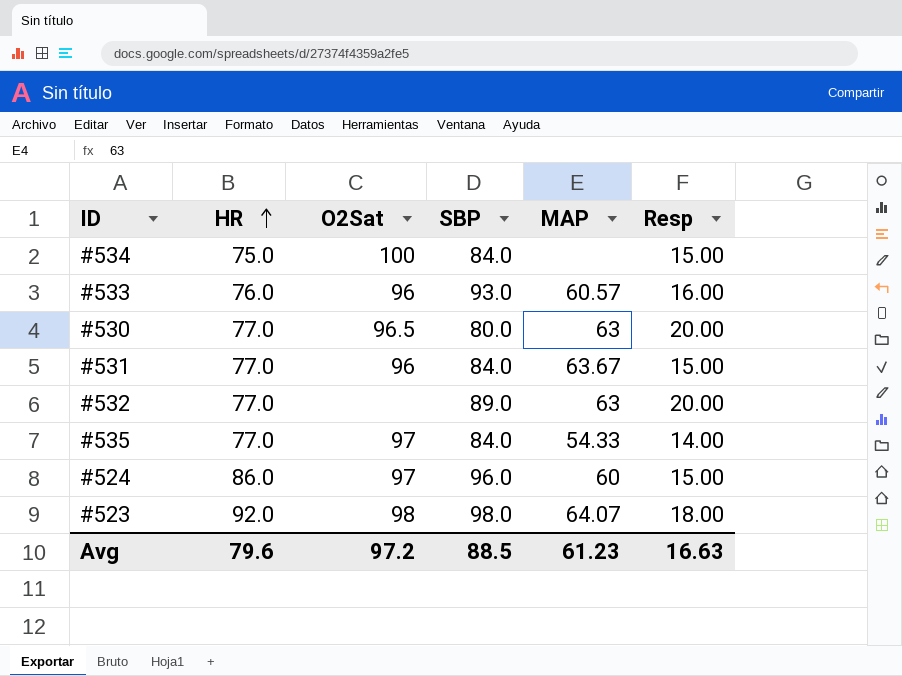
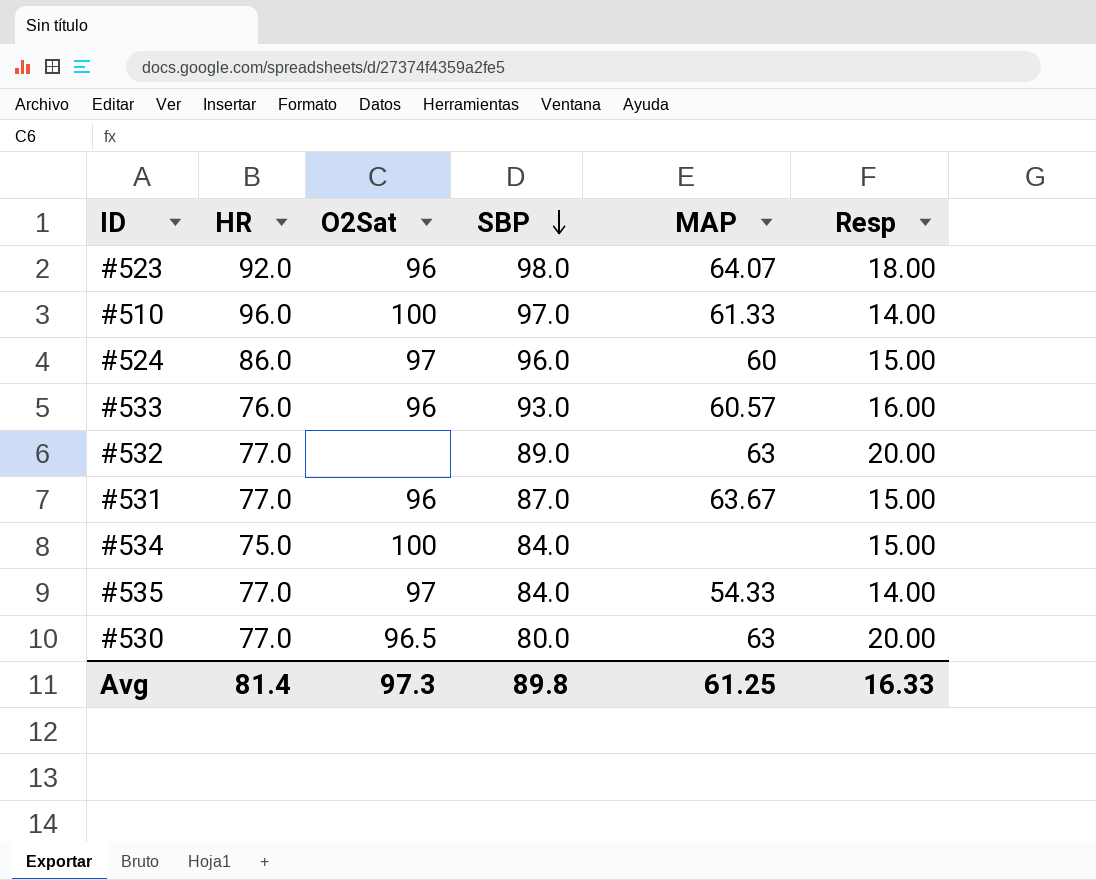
row order: HR ascending -> SBP descending
#523 | O2Sat: 98 -> 96
row #510: none -> 96.0 | 100 | 97.0 | 61.33 | 14.00
#531 | SBP: 84.0 -> 87.0
Avg | HR: 79.6 -> 81.4
Avg | O2Sat: 97.2 -> 97.3
Avg | SBP: 88.5 -> 89.8
Avg | MAP: 61.23 -> 61.25
Avg | Resp: 16.63 -> 16.33

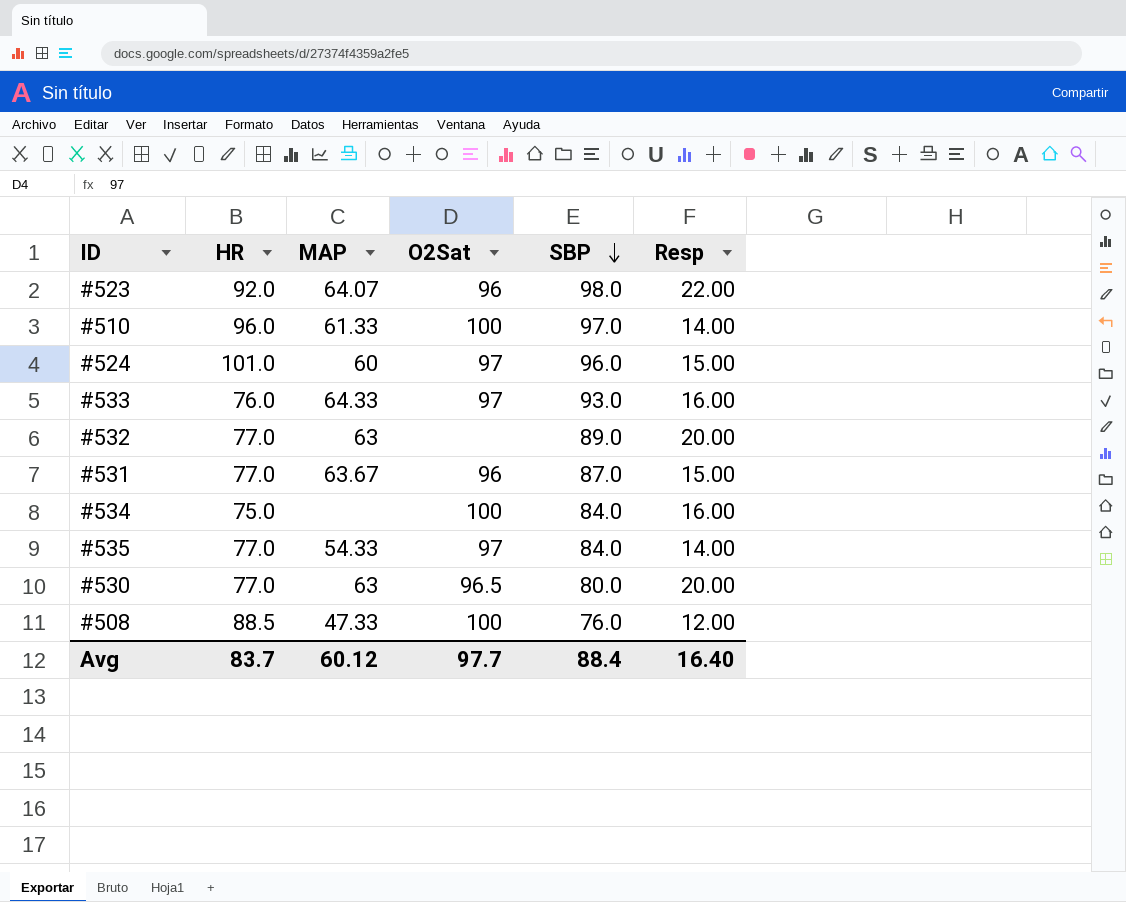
column MAP | position: 5 -> 3
#523 | Resp: 18.00 -> 22.00
#524 | HR: 86.0 -> 101.0
#533 | MAP: 60.57 -> 64.33
#533 | O2Sat: 96 -> 97
#534 | Resp: 15.00 -> 16.00
row #508: none -> 88.5 | 47.33 | 100 | 76.0 | 12.00
Avg | HR: 81.4 -> 83.7
Avg | MAP: 61.25 -> 60.12
Avg | O2Sat: 97.3 -> 97.7
Avg | SBP: 89.8 -> 88.4
Avg | Resp: 16.33 -> 16.40

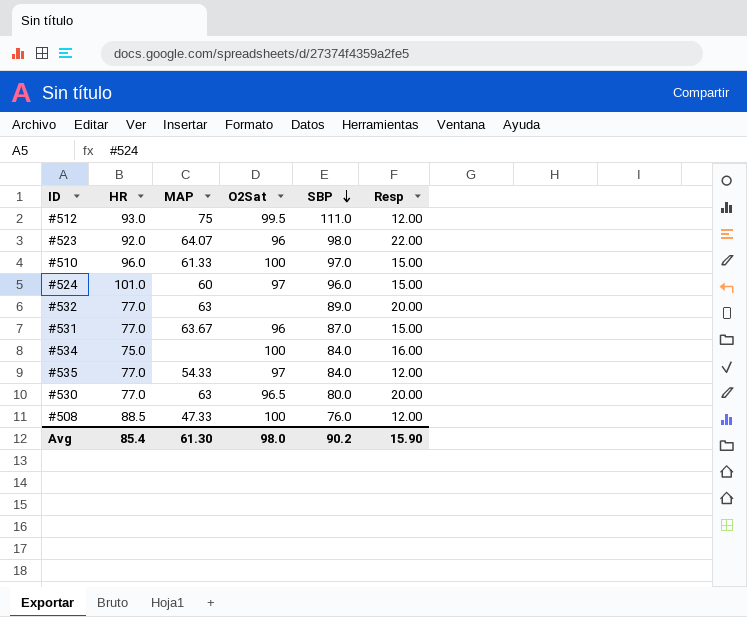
row #533: 76.0 | 64.33 | 97 | 93.0 | 16.00 -> none
row #512: none -> 93.0 | 75 | 99.5 | 111.0 | 12.00
#510 | Resp: 14.00 -> 15.00
#535 | Resp: 14.00 -> 12.00
Avg | HR: 83.7 -> 85.4
Avg | MAP: 60.12 -> 61.30
Avg | O2Sat: 97.7 -> 98.0
Avg | SBP: 88.4 -> 90.2
Avg | Resp: 16.40 -> 15.90

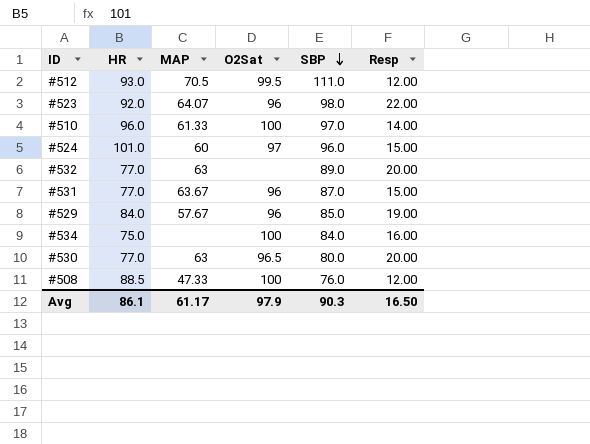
row #535: 77.0 | 54.33 | 97 | 84.0 | 12.00 -> none
#512 | MAP: 75 -> 70.5
#510 | Resp: 15.00 -> 14.00
row #529: none -> 84.0 | 57.67 | 96 | 85.0 | 19.00
Avg | HR: 85.4 -> 86.1
Avg | MAP: 61.30 -> 61.17
Avg | O2Sat: 98.0 -> 97.9
Avg | SBP: 90.2 -> 90.3
Avg | Resp: 15.90 -> 16.50

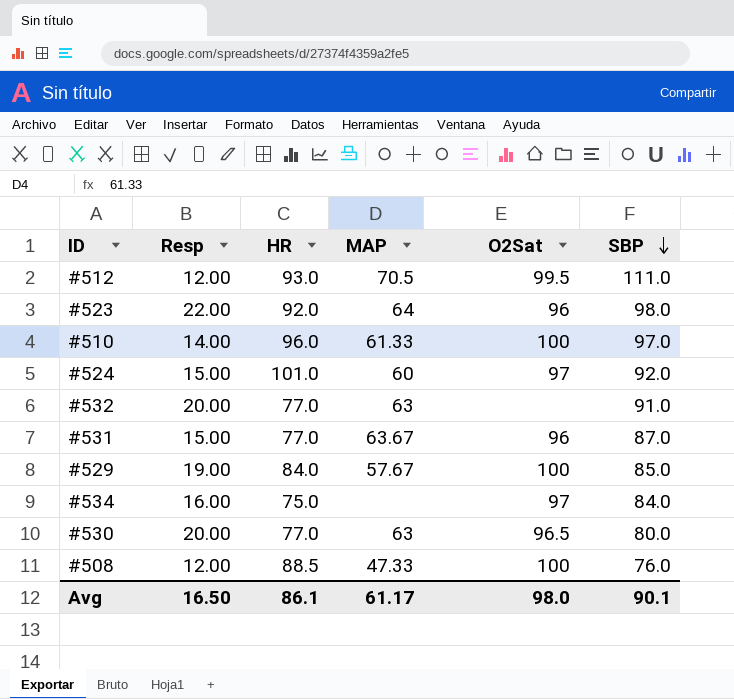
column Resp | position: 6 -> 2
#523 | MAP: 64.07 -> 64
#524 | SBP: 96.0 -> 92.0
#532 | SBP: 89.0 -> 91.0
#529 | O2Sat: 96 -> 100
#534 | O2Sat: 100 -> 97
Avg | O2Sat: 97.9 -> 98.0
Avg | SBP: 90.3 -> 90.1

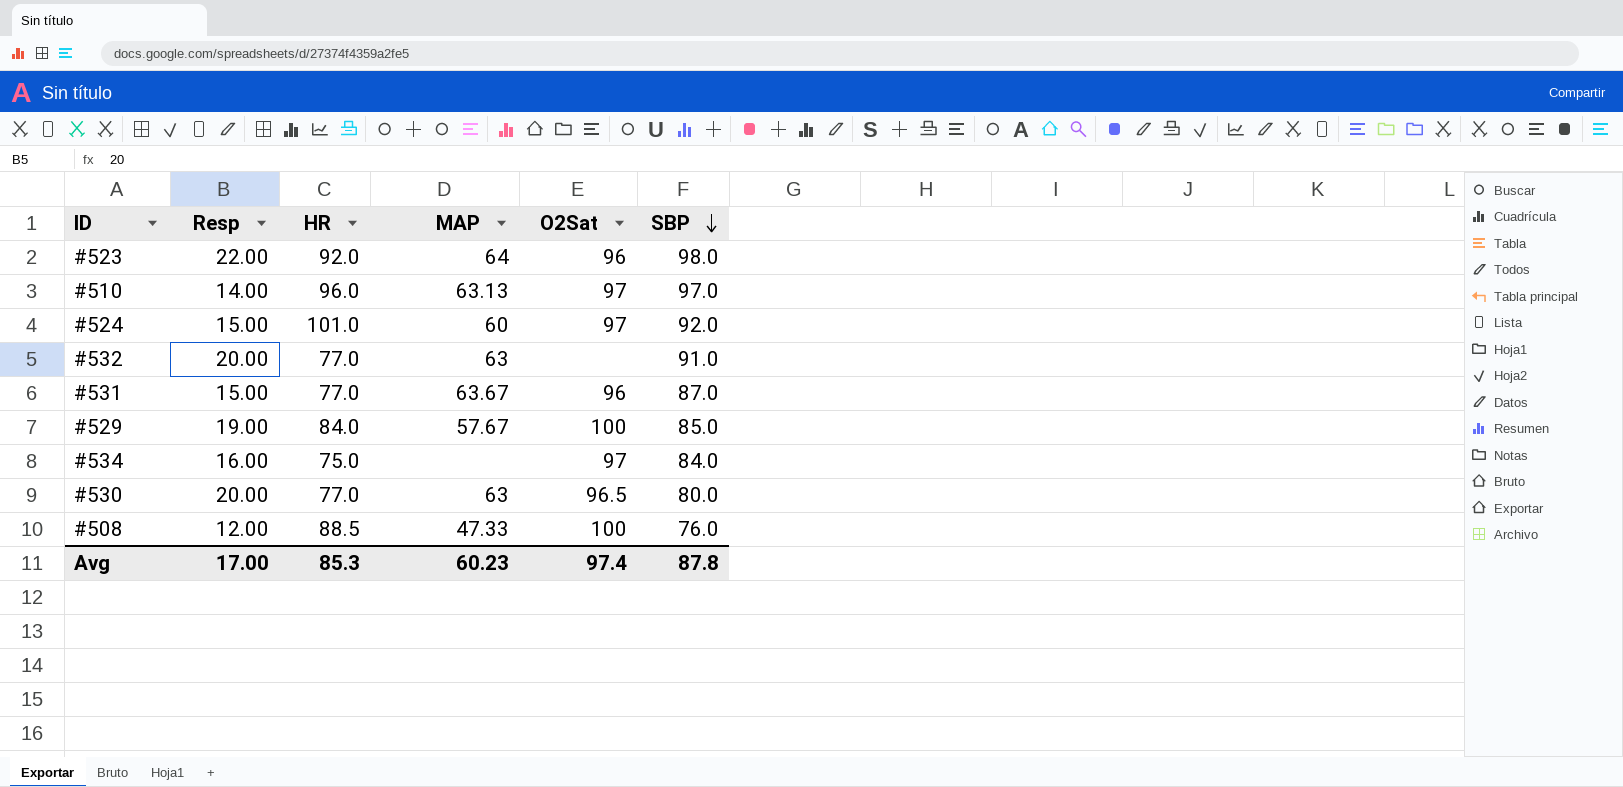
row #512: 12.00 | 93.0 | 70.5 | 99.5 | 111.0 -> none
#510 | MAP: 61.33 -> 63.13
#510 | O2Sat: 100 -> 97
Avg | Resp: 16.50 -> 17.00
Avg | HR: 86.1 -> 85.3
Avg | MAP: 61.17 -> 60.23
Avg | O2Sat: 98.0 -> 97.4
Avg | SBP: 90.1 -> 87.8

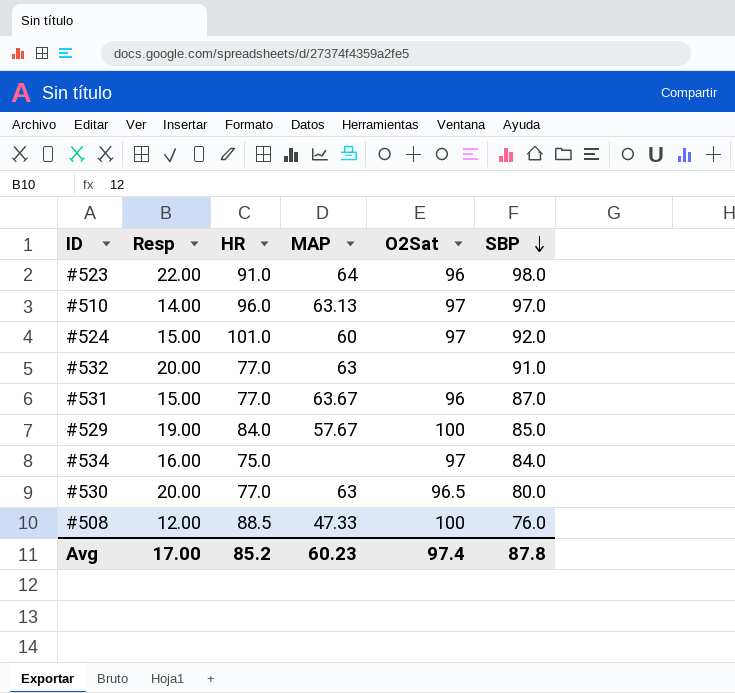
#523 | HR: 92.0 -> 91.0
Avg | HR: 85.3 -> 85.2

